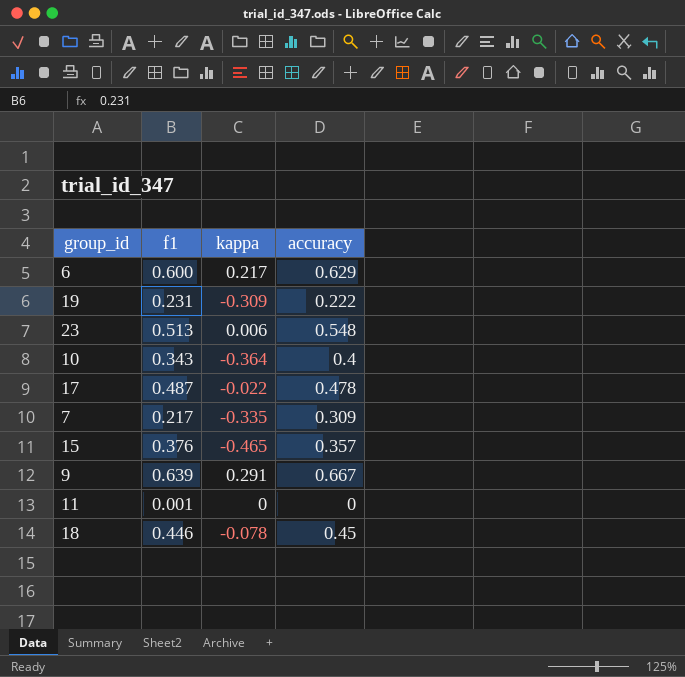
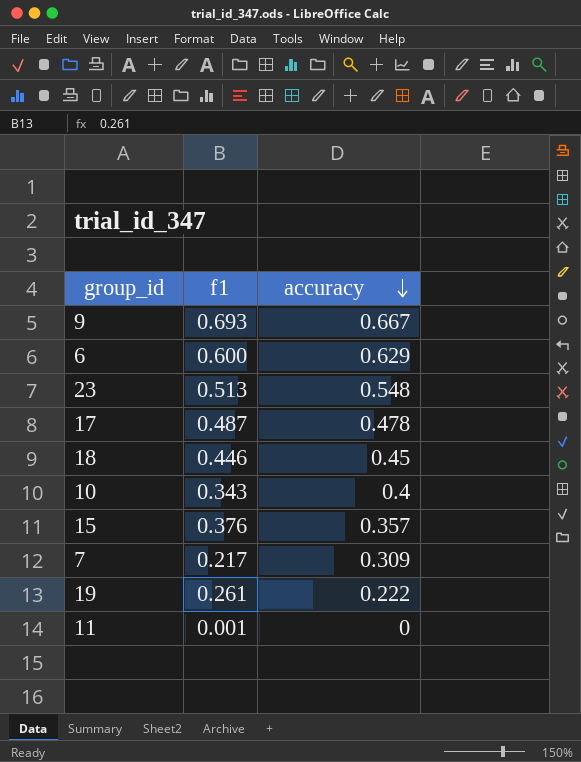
row order: none -> accuracy descending
column kappa | position: 3 -> none
9 | f1: 0.639 -> 0.693
19 | f1: 0.231 -> 0.261

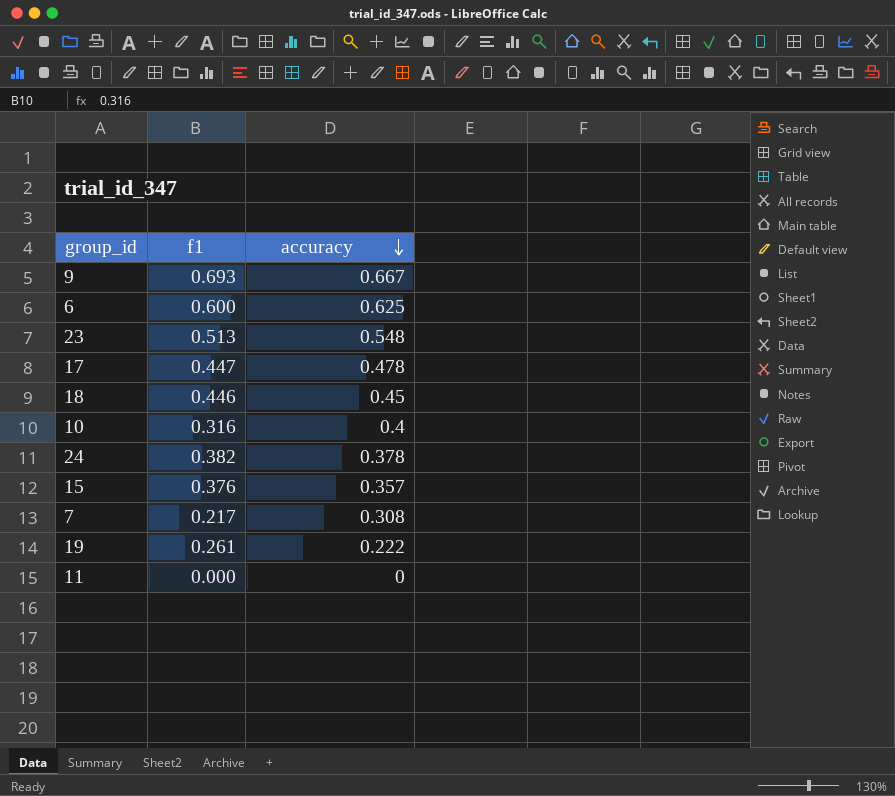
6 | accuracy: 0.629 -> 0.625
17 | f1: 0.487 -> 0.447
10 | f1: 0.343 -> 0.316
row 24: none -> 0.382 | 0.378
7 | accuracy: 0.309 -> 0.308
11 | f1: 0.001 -> 0.000

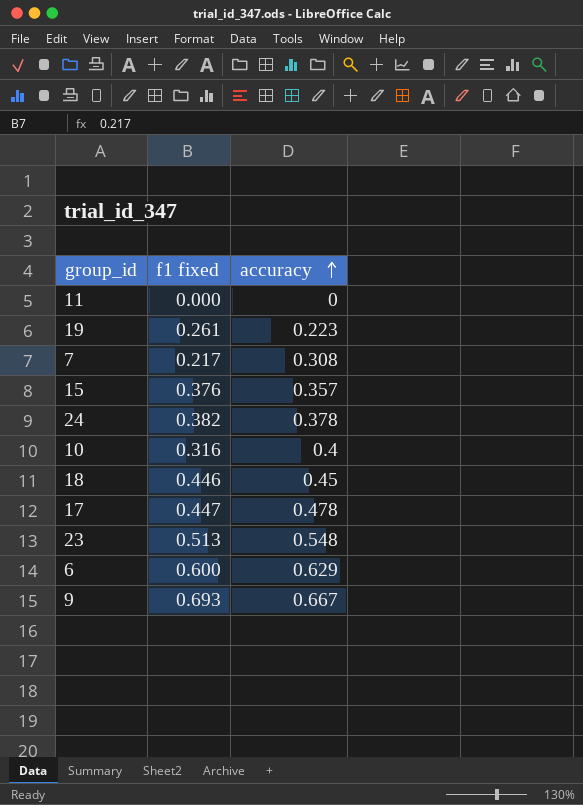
row order: accuracy descending -> accuracy ascending
column name: f1 -> f1 fixed
19 | accuracy: 0.222 -> 0.223
6 | accuracy: 0.625 -> 0.629

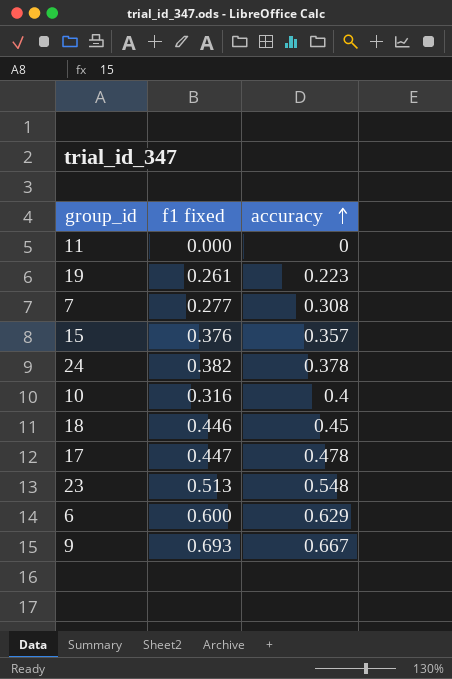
7 | f1 fixed: 0.217 -> 0.277

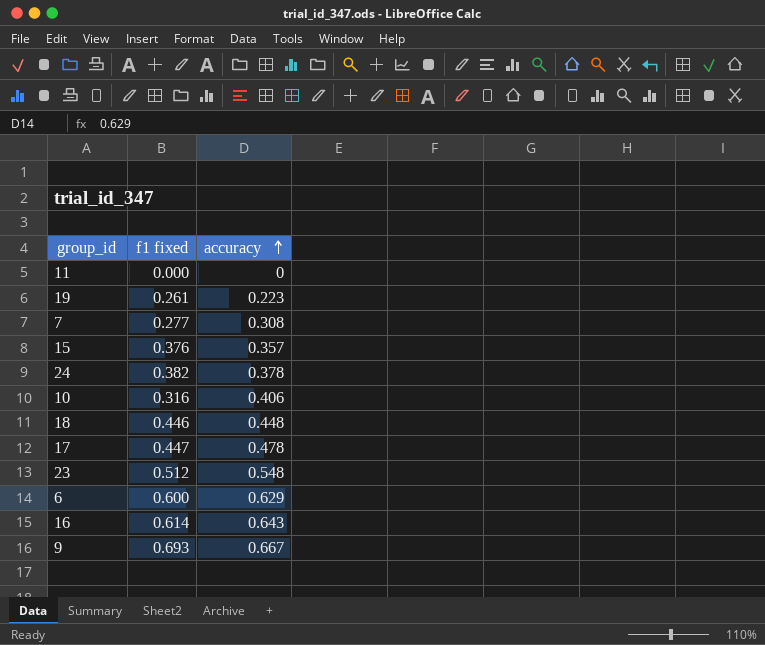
10 | accuracy: 0.4 -> 0.406
18 | accuracy: 0.45 -> 0.448
23 | f1 fixed: 0.513 -> 0.512
row 16: none -> 0.614 | 0.643

